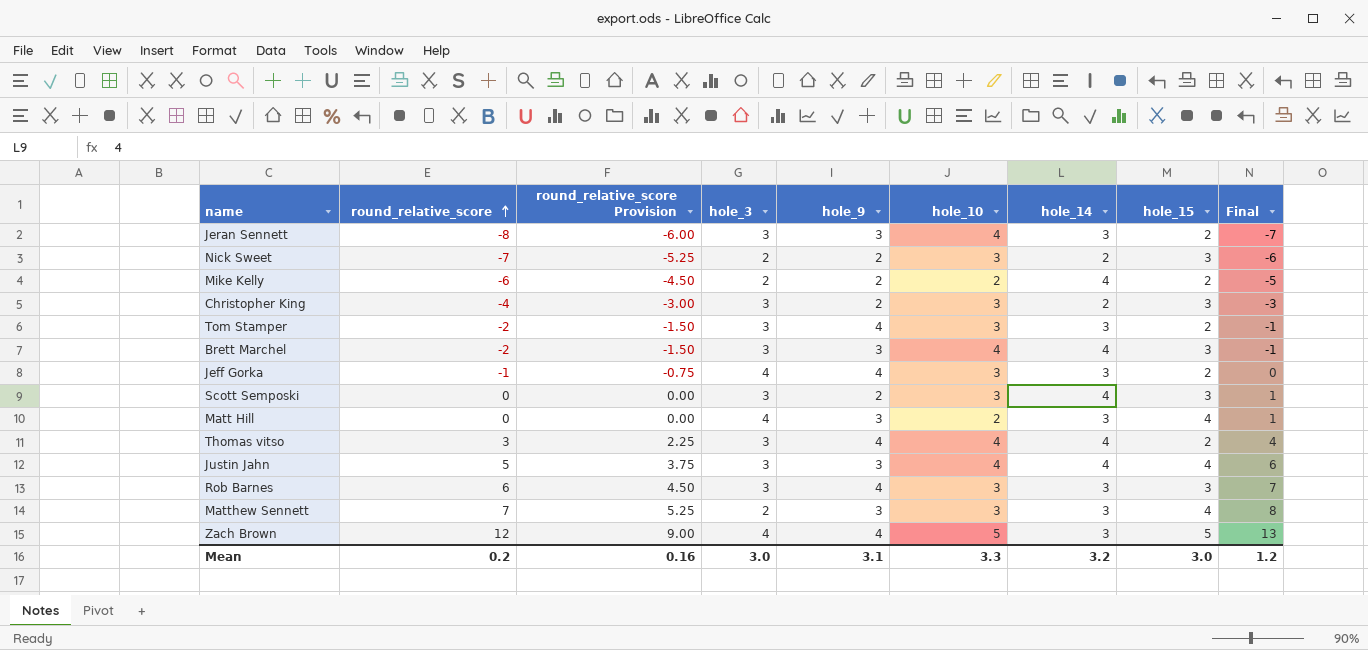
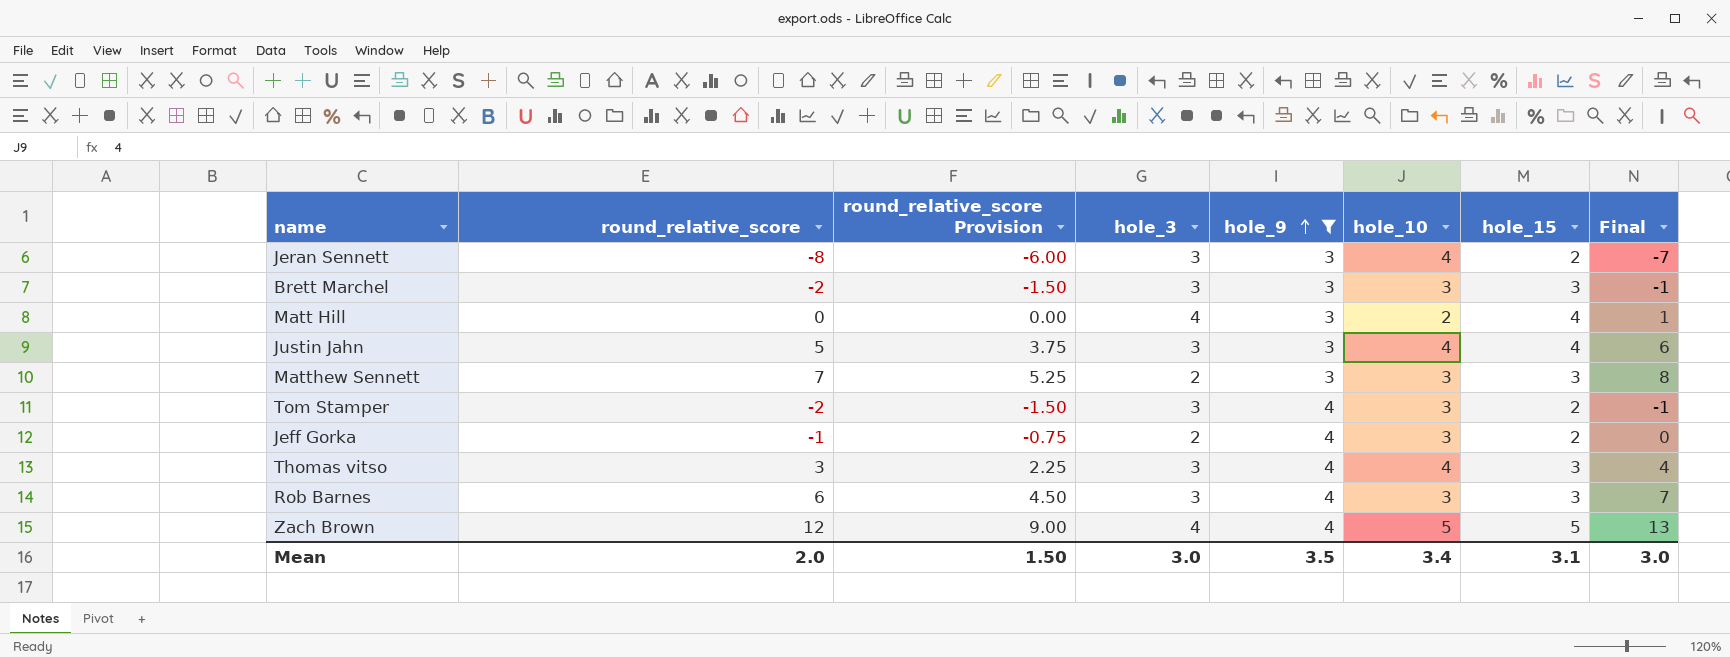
filter: none -> hole_9 != 2
row order: round_relative_score ascending -> hole_9 ascending
column hole_14 | position: 7 -> none
Brett Marchel | hole_10: 4 -> 3
Matthew Sennett | hole_15: 4 -> 3
Jeff Gorka | hole_3: 4 -> 2
Thomas vitso | hole_15: 2 -> 3
Mean | round_relative_score: 0.2 -> 2.0
Mean | round_relative_score Provision: 0.16 -> 1.50
Mean | hole_9: 3.1 -> 3.5
Mean | hole_10: 3.3 -> 3.4
Mean | hole_15: 3.0 -> 3.1
Mean | Final: 1.2 -> 3.0

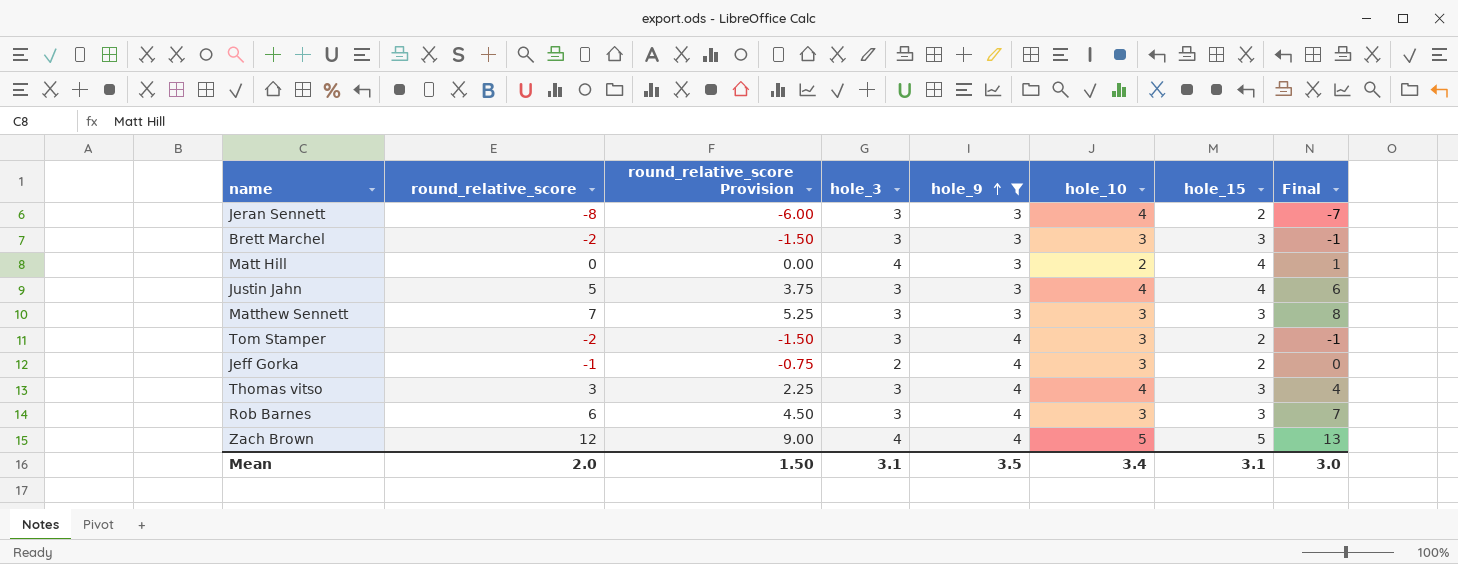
Matthew Sennett | hole_3: 2 -> 3
Mean | hole_3: 3.0 -> 3.1

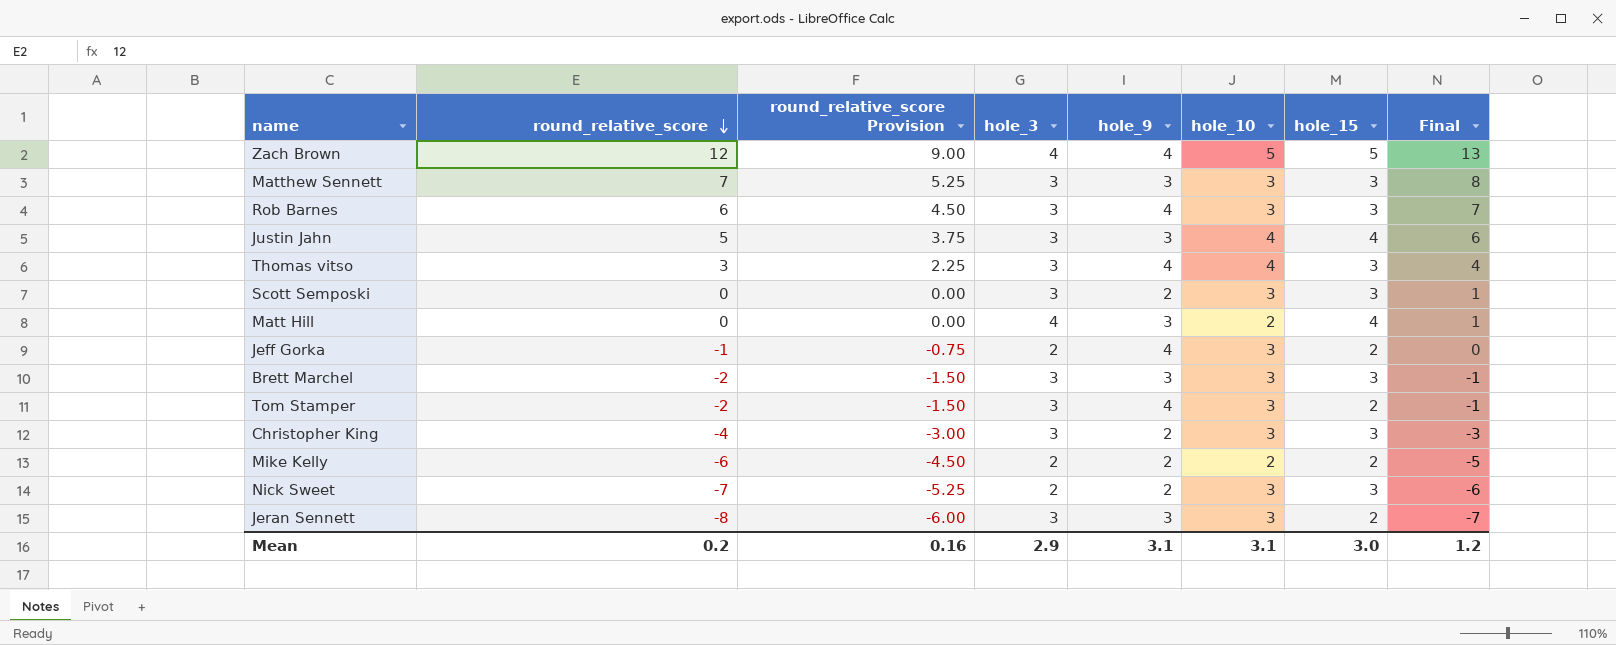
filter: hole_9 != 2 -> none
row order: hole_9 ascending -> round_relative_score descending
Jeran Sennett | hole_10: 4 -> 3
Mean | round_relative_score: 2.0 -> 0.2
Mean | round_relative_score Provision: 1.50 -> 0.16
Mean | hole_3: 3.1 -> 2.9
Mean | hole_9: 3.5 -> 3.1
Mean | hole_10: 3.4 -> 3.1
Mean | hole_15: 3.1 -> 3.0
Mean | Final: 3.0 -> 1.2

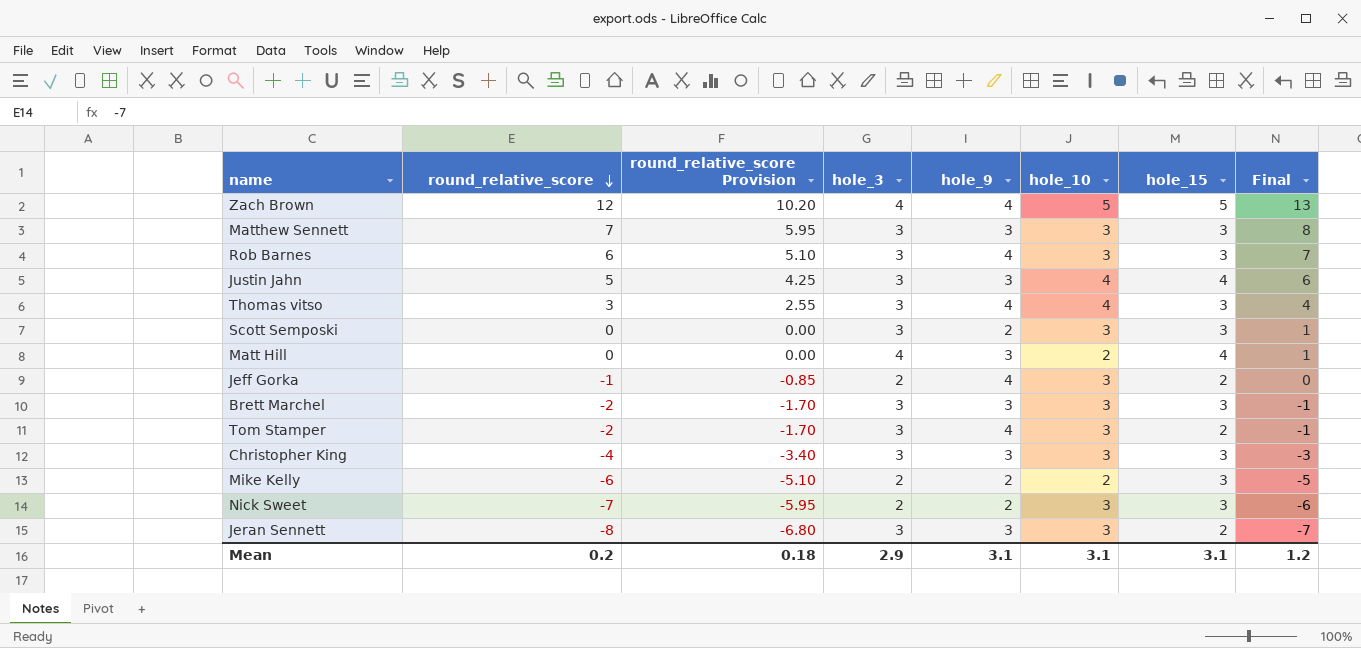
column round_relative_score Provision | formula: [round_relative_score] * 0.75 -> [round_relative_score] * 0.85
Christopher King | hole_9: 2 -> 3
Mike Kelly | hole_15: 2 -> 3
Mean | round_relative_score Provision: 0.16 -> 0.18
Mean | hole_15: 3.0 -> 3.1

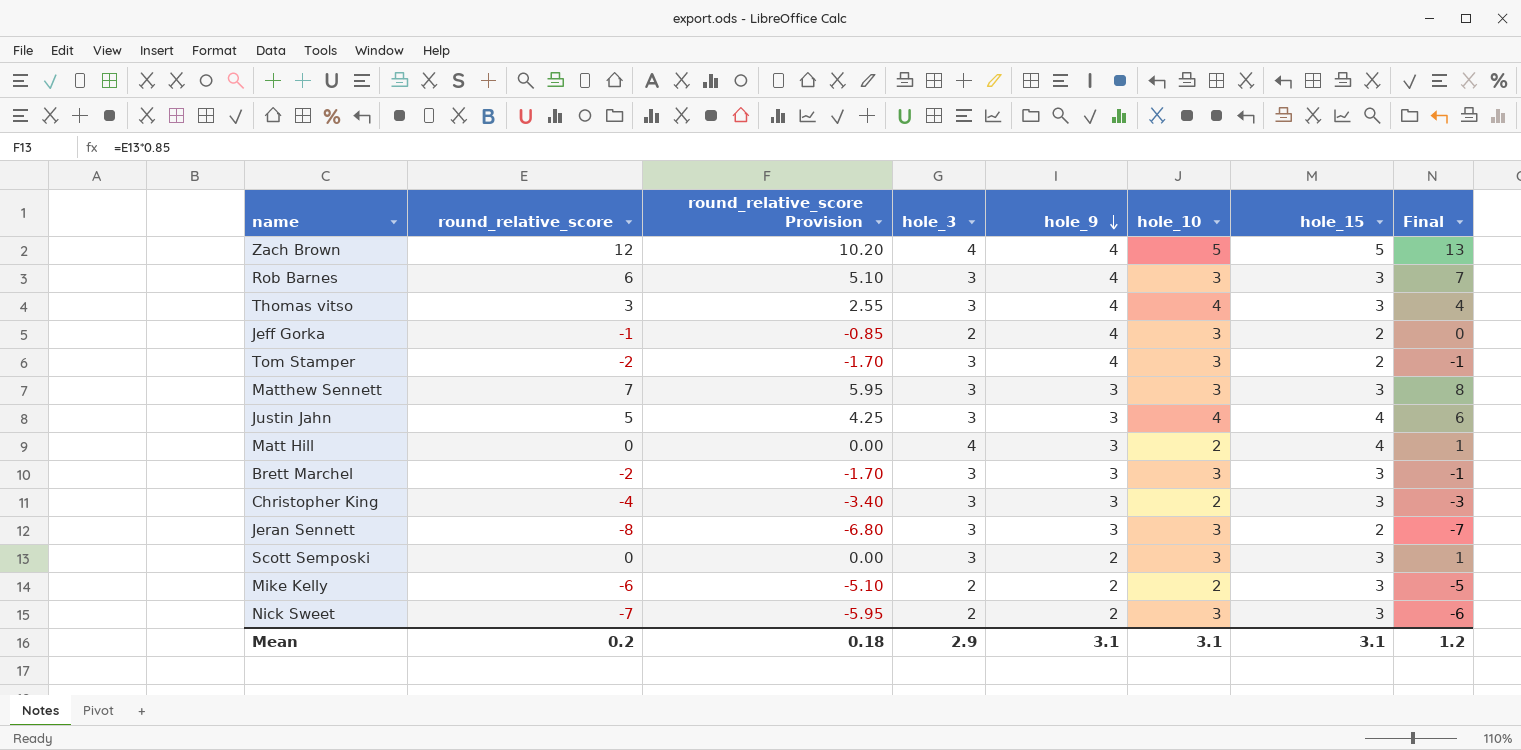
row order: round_relative_score descending -> hole_9 descending
Christopher King | hole_10: 3 -> 2

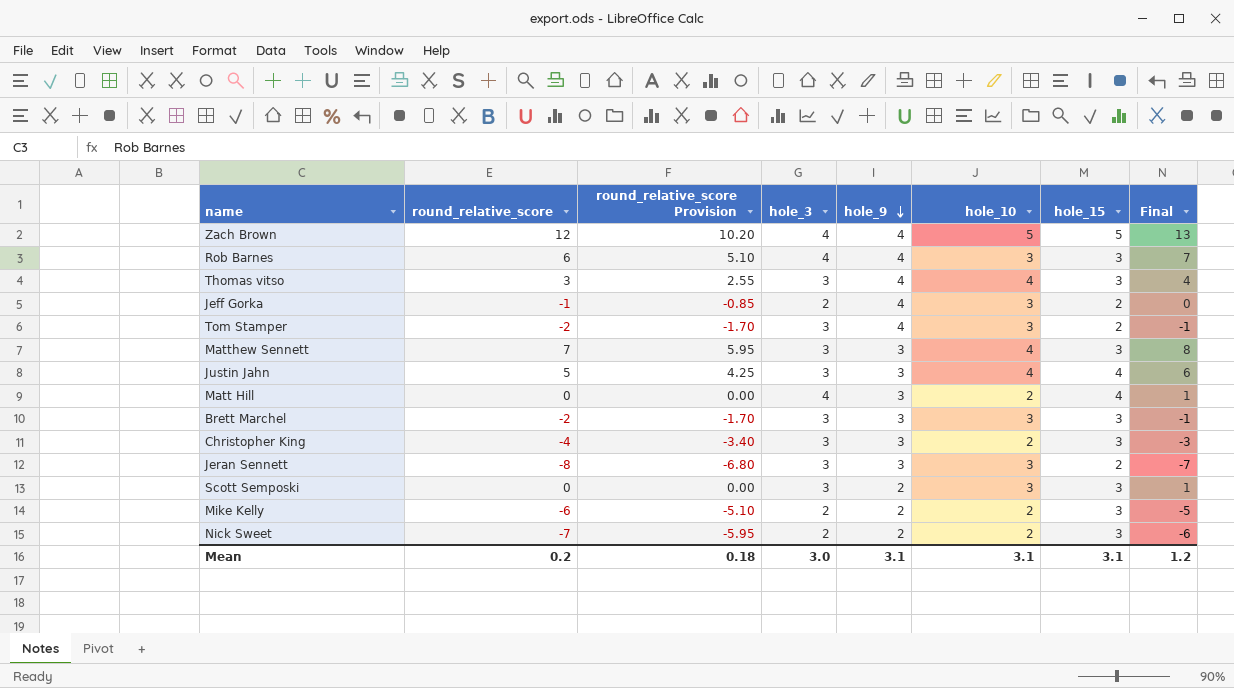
Rob Barnes | hole_3: 3 -> 4
Matthew Sennett | hole_10: 3 -> 4
Nick Sweet | hole_10: 3 -> 2
Mean | hole_3: 2.9 -> 3.0

